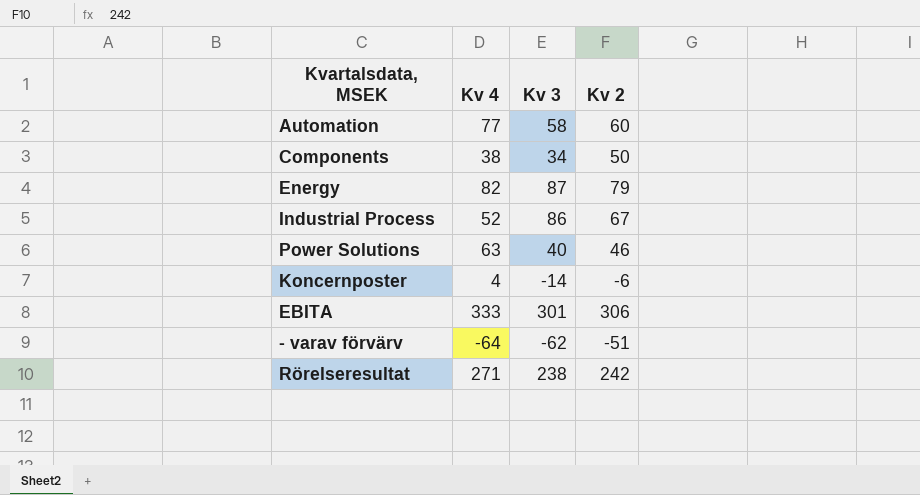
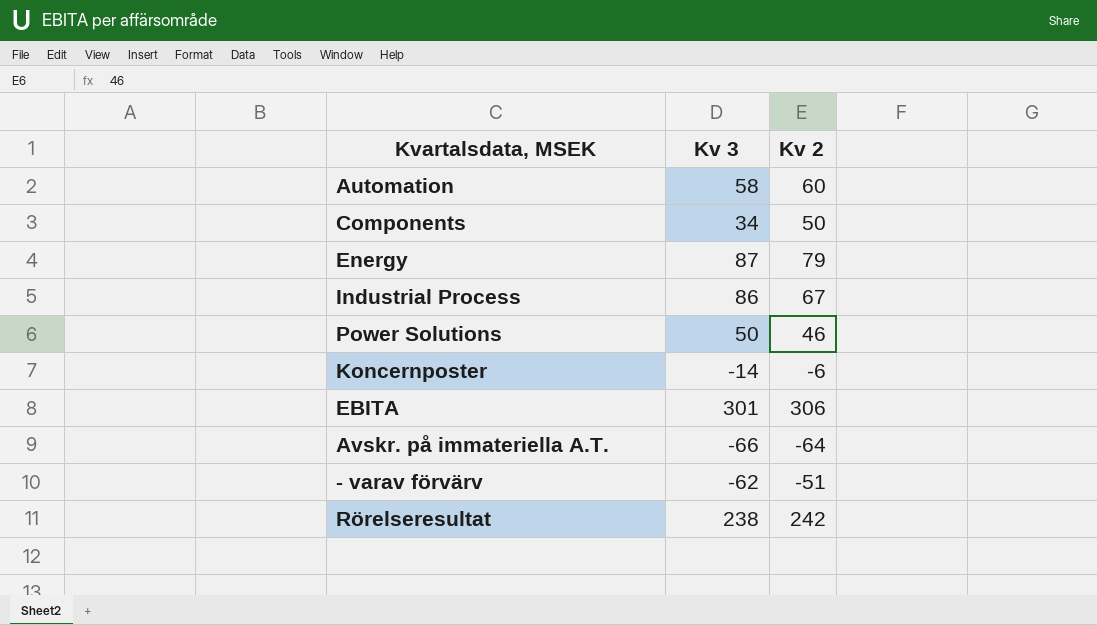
column Kv 4 | position: 2 -> none
Power Solutions | Kv 3: 40 -> 50
row Avskr. på immateriella A.T.: none -> -66 | -64

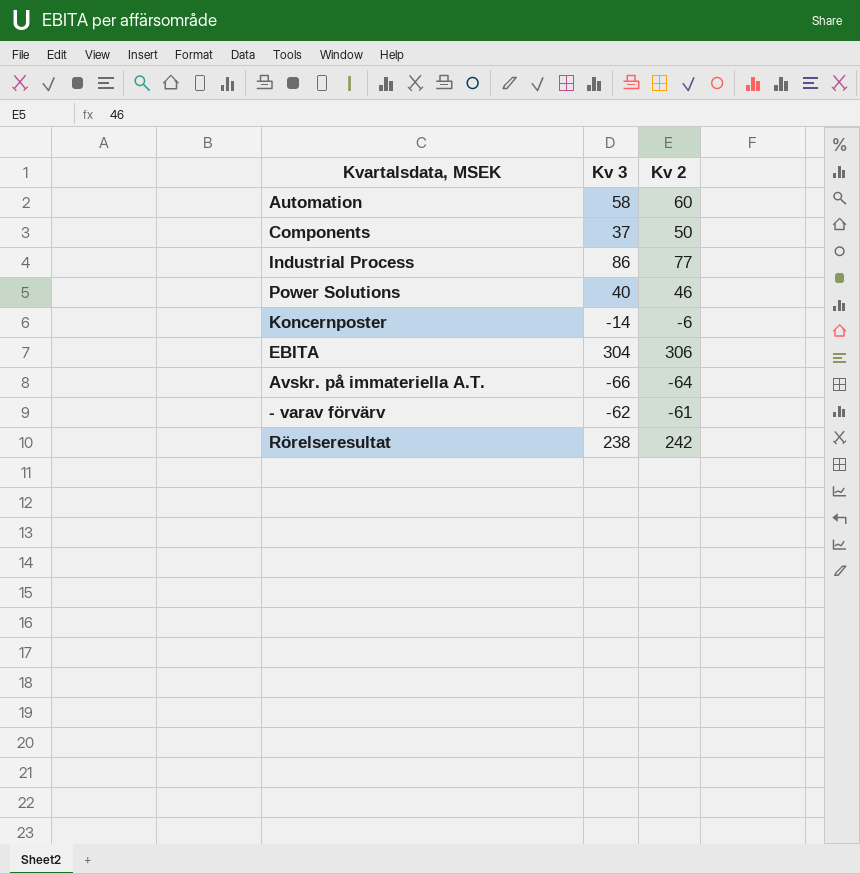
row Energy: 87 | 79 -> none
Components | Kv 3: 34 -> 37
Industrial Process | Kv 2: 67 -> 77
Power Solutions | Kv 3: 50 -> 40
EBITA | Kv 3: 301 -> 304
- varav förvärv | Kv 2: -51 -> -61

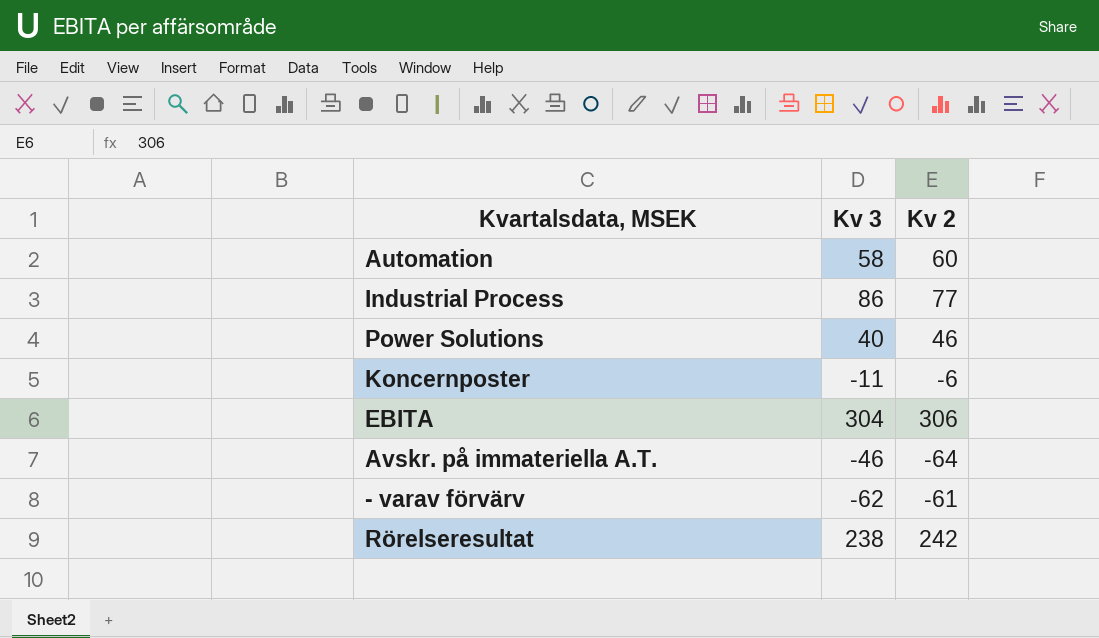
row Components: 37 | 50 -> none
Koncernposter | Kv 3: -14 -> -11
Avskr. på immateriella A.T. | Kv 3: -66 -> -46

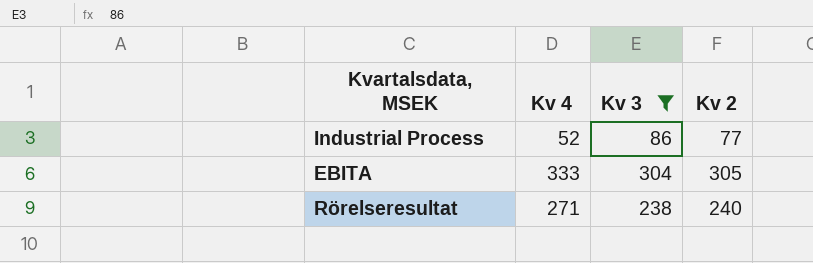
filter: none -> Kv 3 >= 86
column Kv 4 | position: none -> 2
EBITA | Kv 2: 306 -> 305
Rörelseresultat | Kv 2: 242 -> 240

